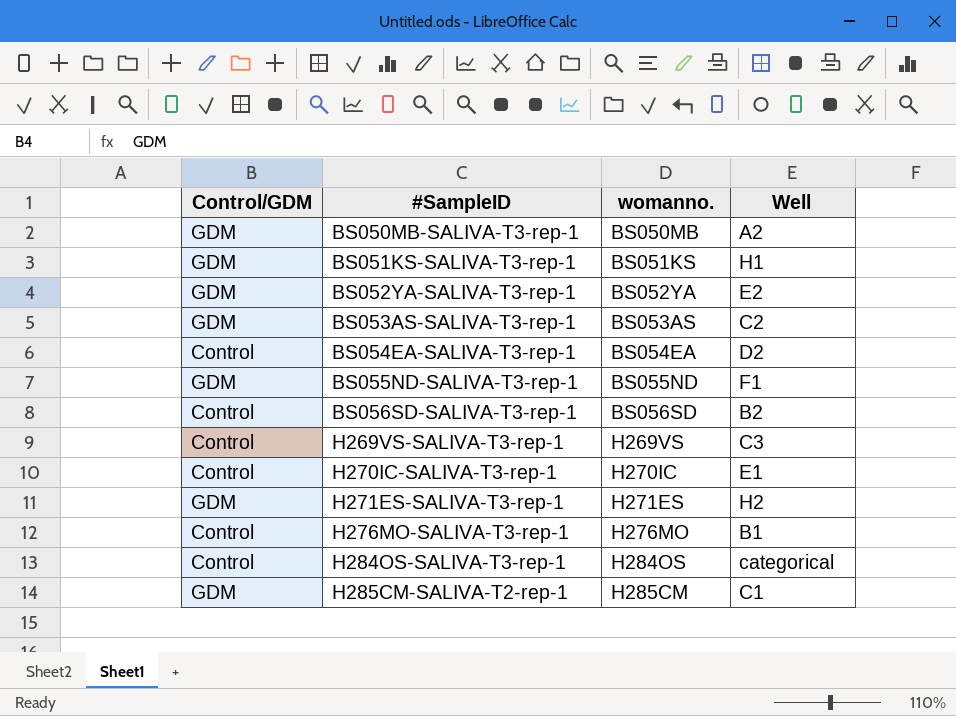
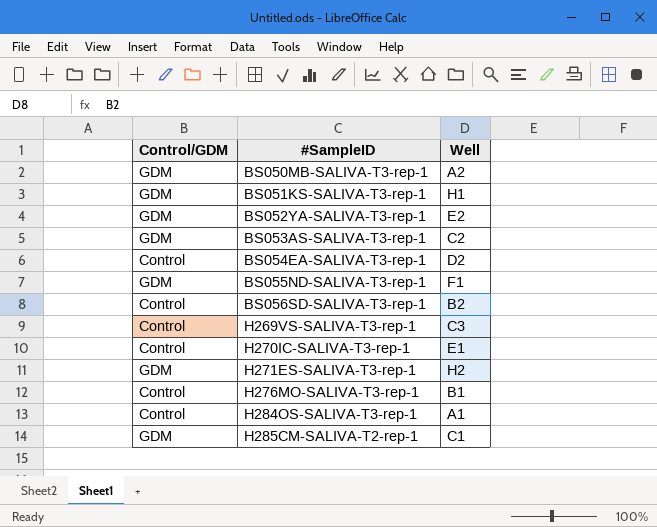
column womanno. | position: 3 -> none
H284OS-SALIVA-T3-rep-1 | Well: categorical -> A1

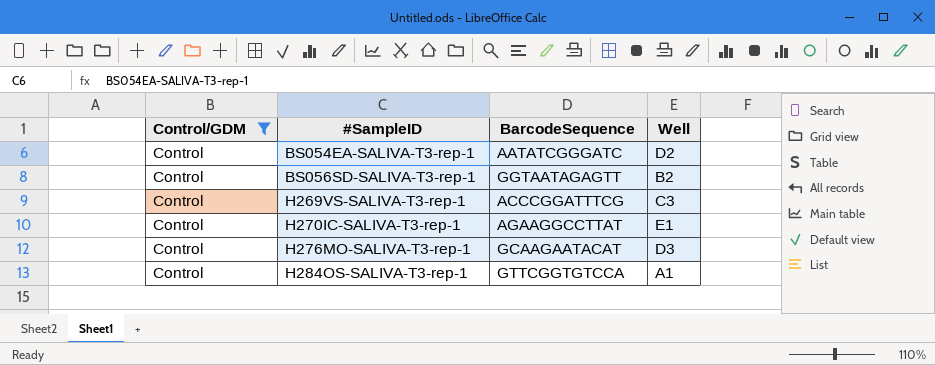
filter: none -> Control/GDM = Control
column BarcodeSequence | position: none -> 3
H276MO-SALIVA-T3-rep-1 | Well: B1 -> D3

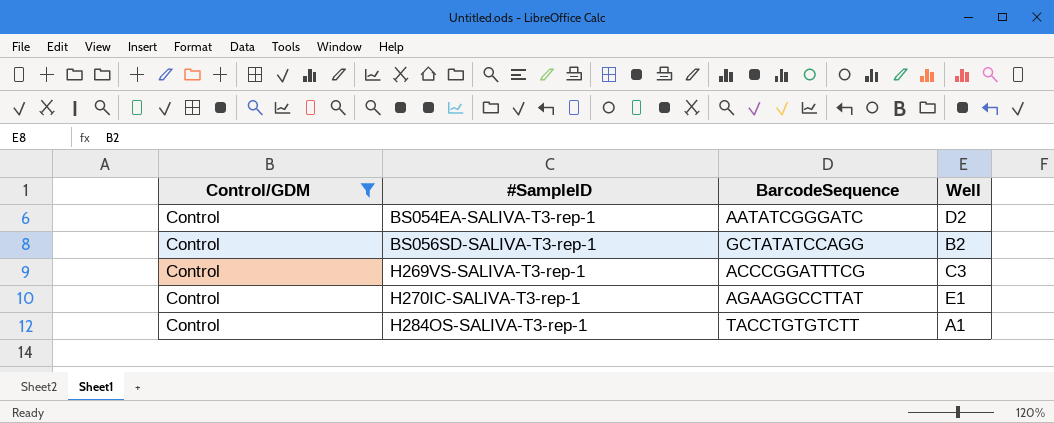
row H276MO-SALIVA-T3-rep-1: Control | GCAAGAATACAT | D3 -> none
BS056SD-SALIVA-T3-rep-1 | BarcodeSequence: GGTAATAGAGTT -> GCTATATCCAGG
H284OS-SALIVA-T3-rep-1 | BarcodeSequence: GTTCGGTGTCCA -> TACCTGTGTCTT

